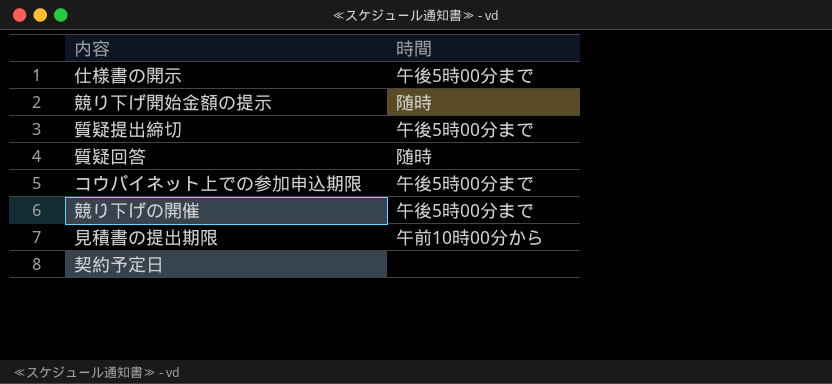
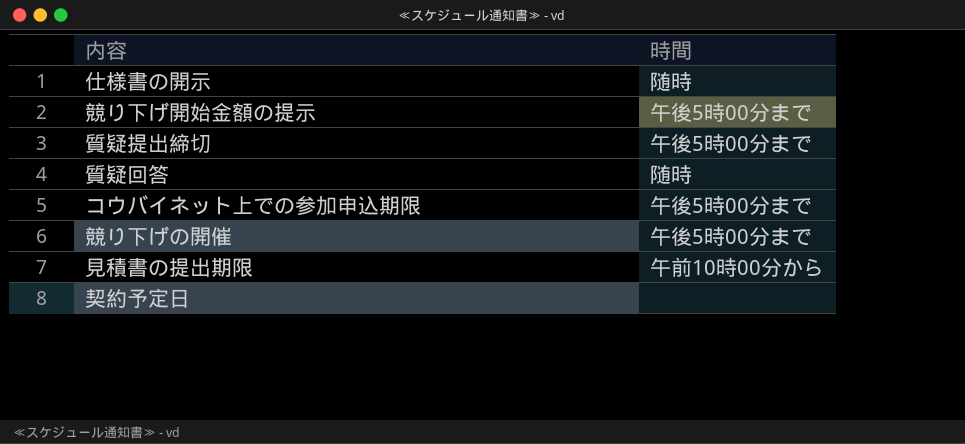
仕様書の開示 | 時間: 午後5時00分まで -> 随時
競り下げ開始金額の提示 | 時間: 随時 -> 午後5時00分まで

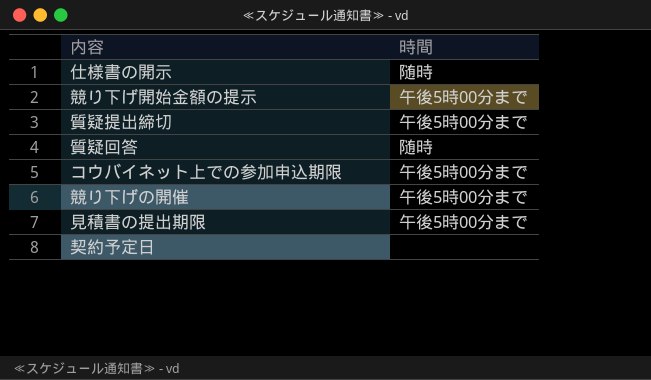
見積書の提出期限 | 時間: 午前10時00分から -> 午後5時00分まで

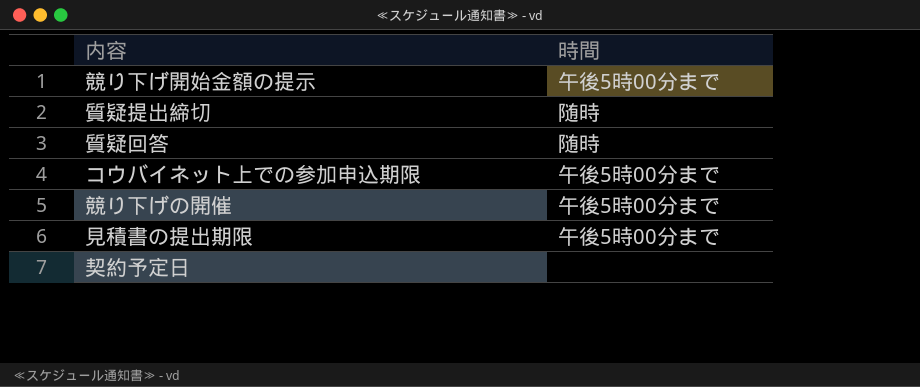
row 仕様書の開示: 随時 -> none
質疑提出締切 | 時間: 午後5時00分まで -> 随時

